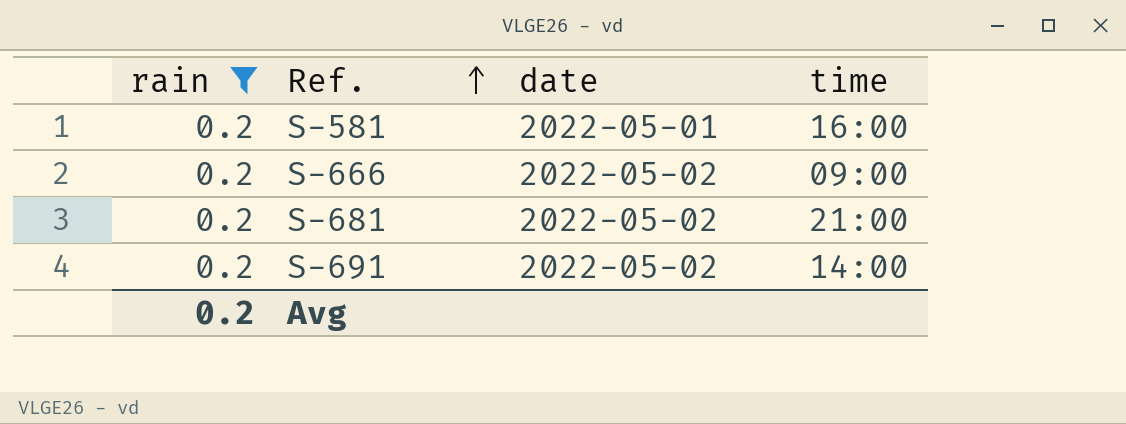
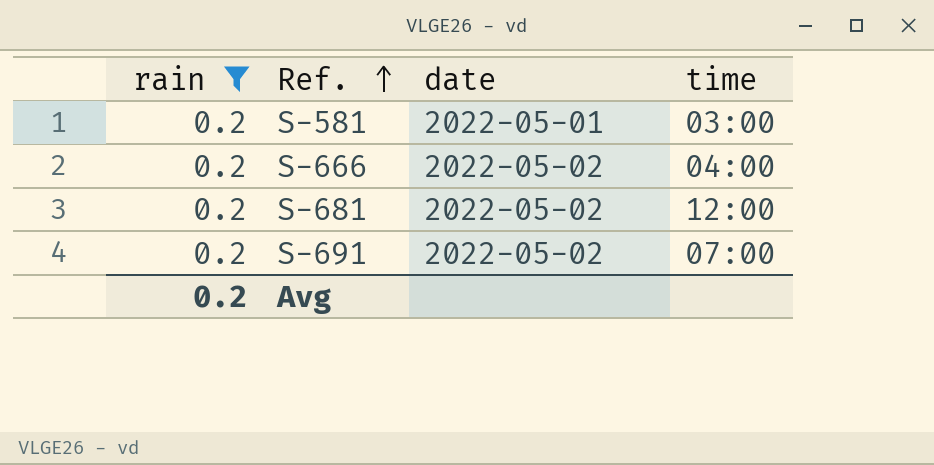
S-581 | time: 16:00 -> 03:00
S-666 | time: 09:00 -> 04:00
S-681 | time: 21:00 -> 12:00
S-691 | time: 14:00 -> 07:00

